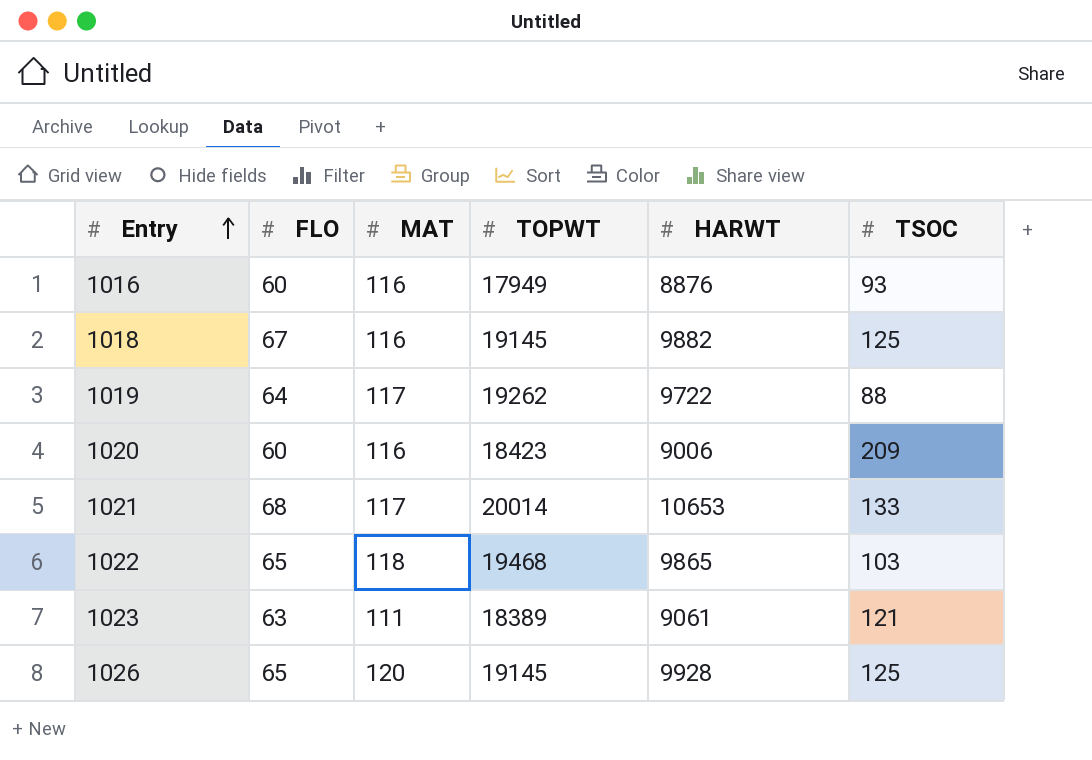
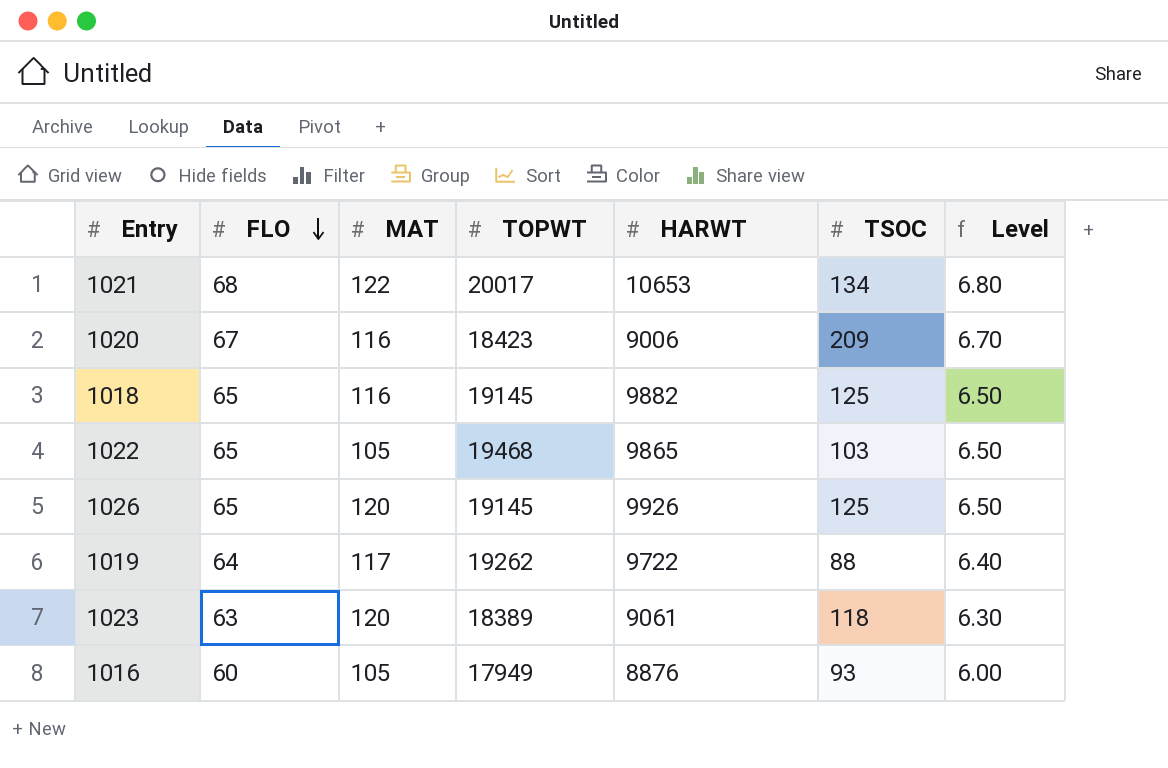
row order: Entry ascending -> FLO descending
column Level | formula: none -> [FLO] * 0.1
1021 | MAT: 117 -> 122
1021 | TOPWT: 20014 -> 20017
1021 | TSOC: 133 -> 134
1020 | FLO: 60 -> 67
1018 | FLO: 67 -> 65
1022 | MAT: 118 -> 105
1026 | HARWT: 9928 -> 9926
1023 | MAT: 111 -> 120
1023 | TSOC: 121 -> 118
1016 | MAT: 116 -> 105

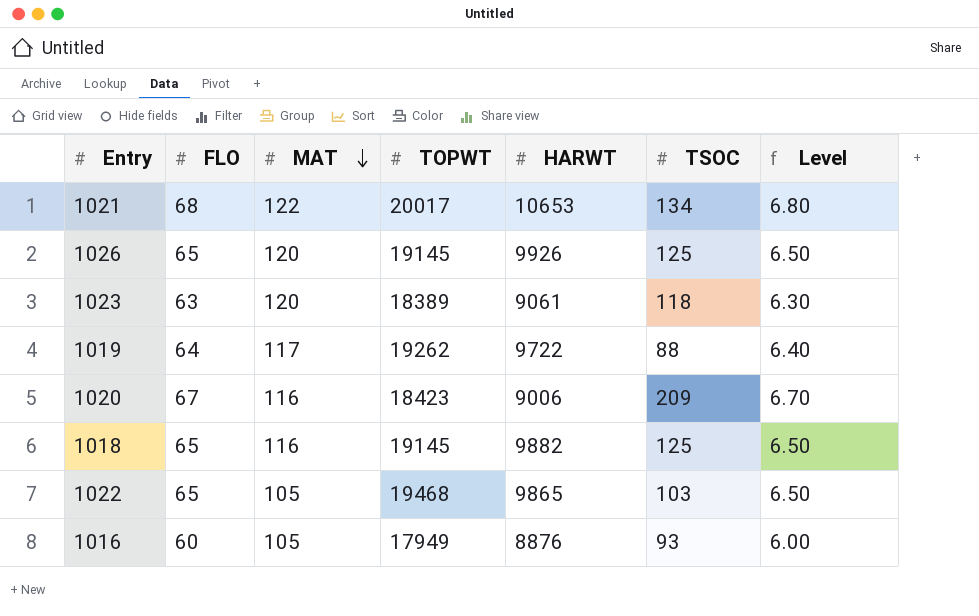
row order: FLO descending -> MAT descending

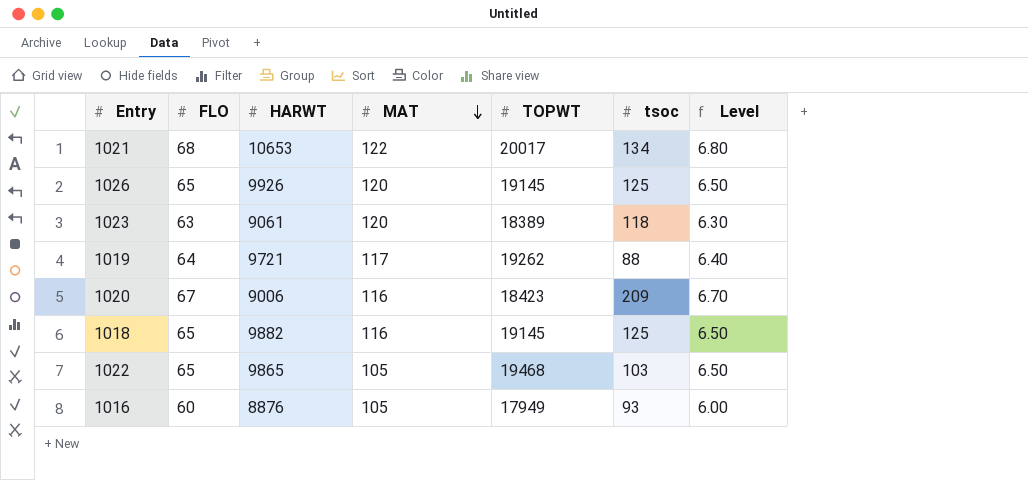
column HARWT | position: 5 -> 3
column name: TSOC -> tsoc
1019 | HARWT: 9722 -> 9721

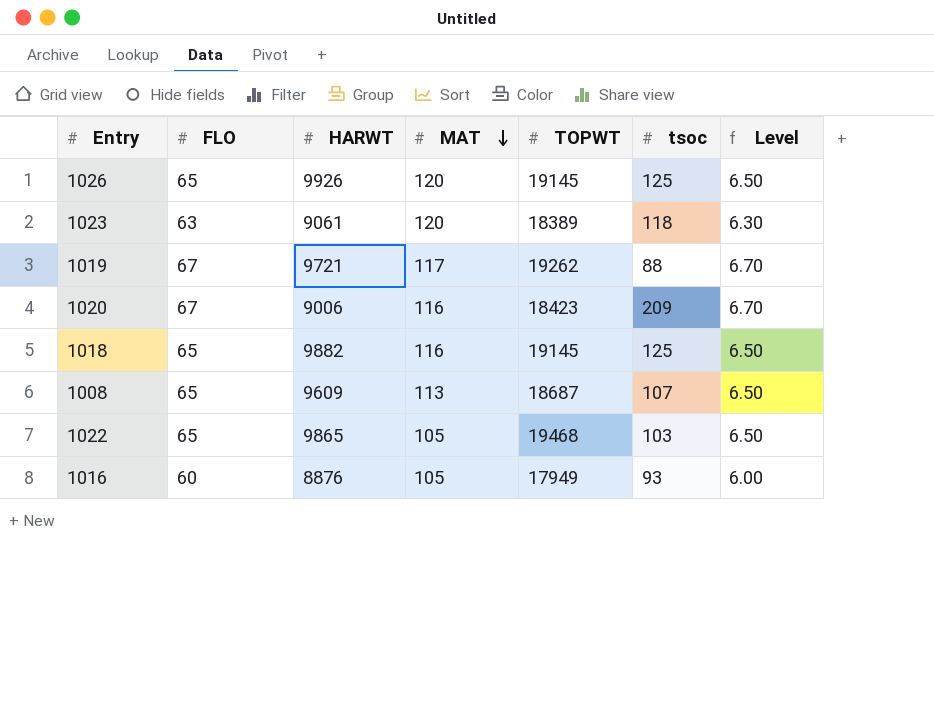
row 1021: 68 | 10653 | 122 | 20017 | 134 | 6.80 -> none
1019 | FLO: 64 -> 67
1019 | Level: 6.40 -> 6.70
row 1008: none -> 65 | 9609 | 113 | 18687 | 107 | 6.50

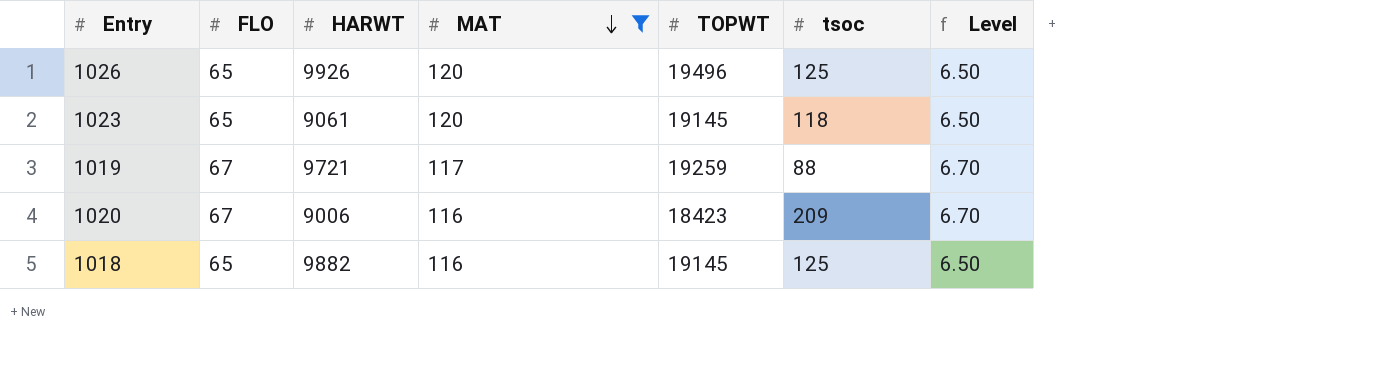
filter: none -> MAT >= 116
1026 | TOPWT: 19145 -> 19496
1023 | FLO: 63 -> 65
1023 | TOPWT: 18389 -> 19145
1023 | Level: 6.30 -> 6.50
1019 | TOPWT: 19262 -> 19259

